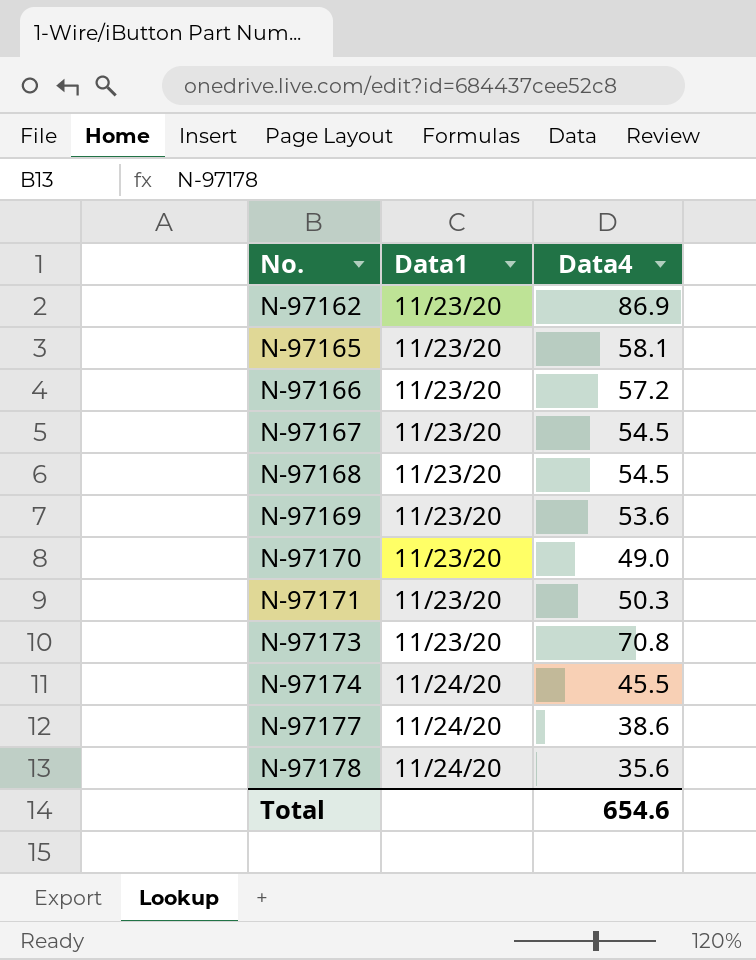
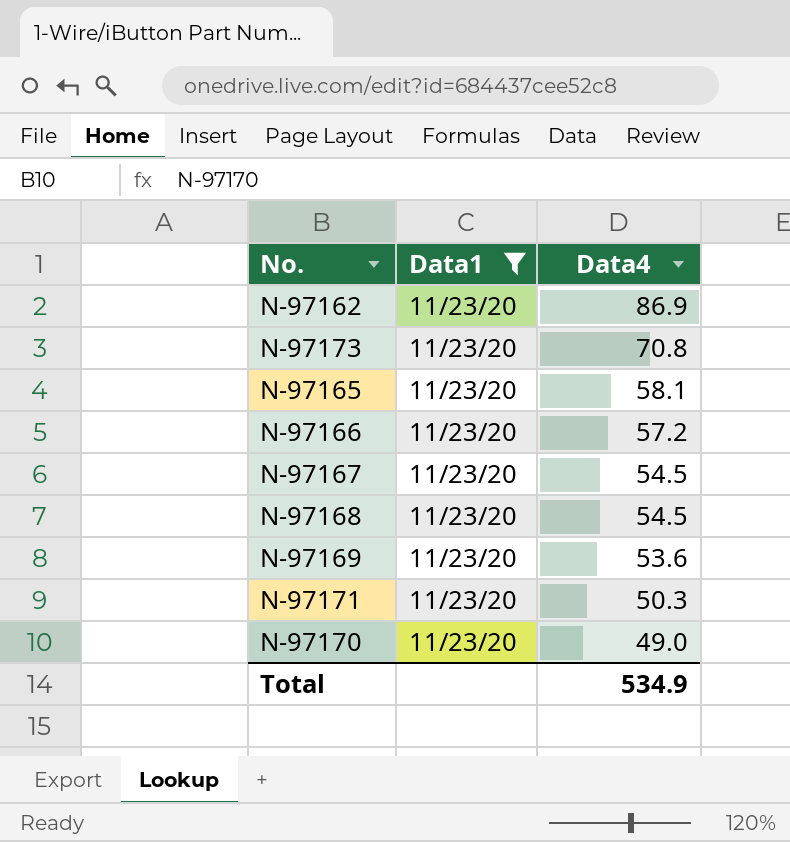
filter: none -> Data1 = 11/23/20
row order: No. ascending -> Data4 descending
Total | Data4: 654.6 -> 534.9

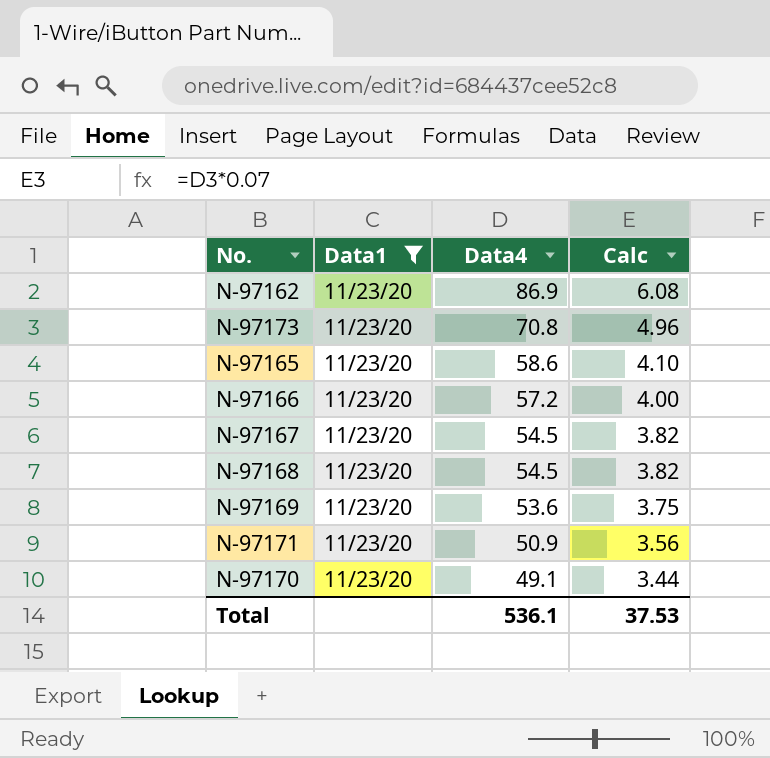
column Calc | formula: none -> [Data4] * 0.07
N-97165 | Data4: 58.1 -> 58.6
N-97171 | Data4: 50.3 -> 50.9
N-97170 | Data4: 49.0 -> 49.1
Total | Data4: 534.9 -> 536.1

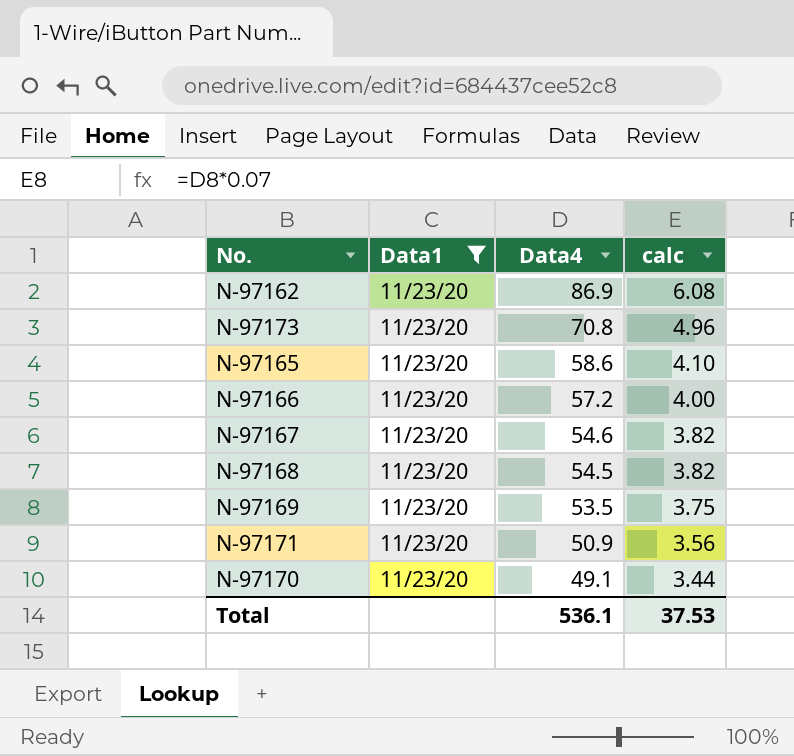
column name: Calc -> calc
N-97167 | Data4: 54.5 -> 54.6
N-97169 | Data4: 53.6 -> 53.5

